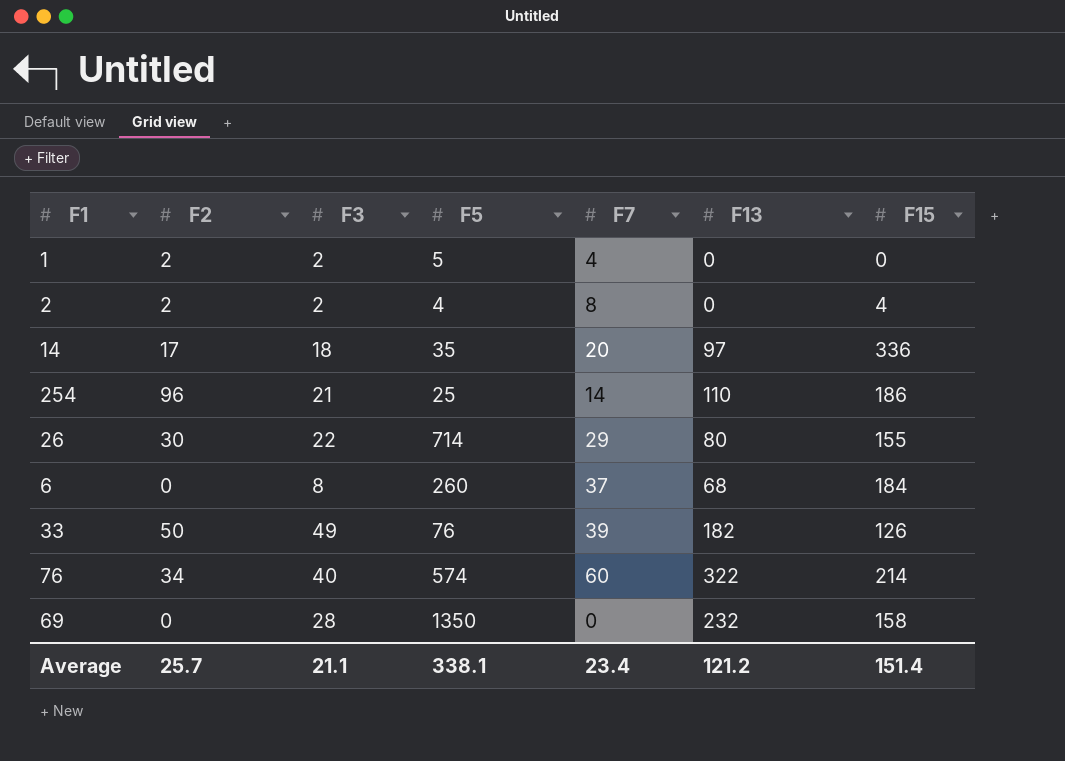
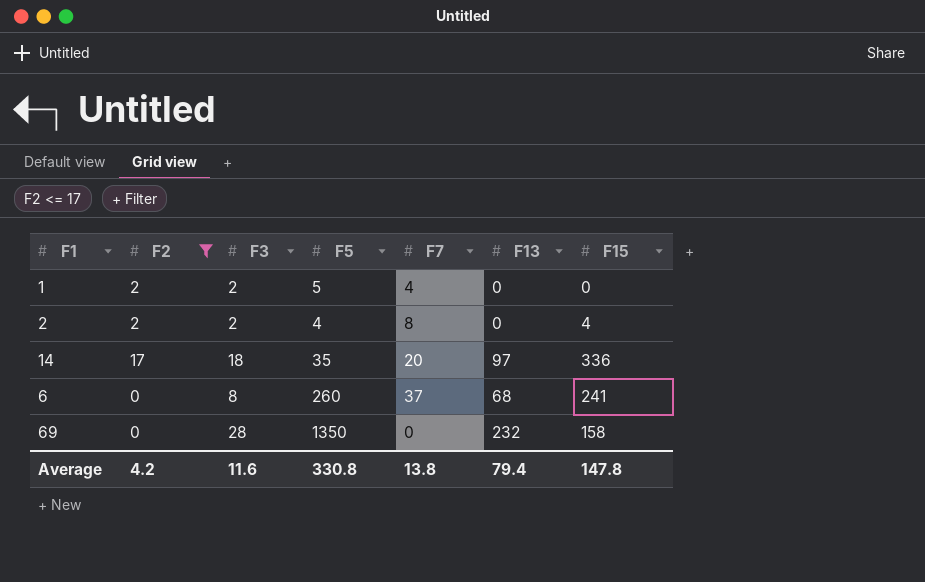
filter: none -> F2 <= 17
6 | F15: 184 -> 241
Average | F2: 25.7 -> 4.2
Average | F3: 21.1 -> 11.6
Average | F5: 338.1 -> 330.8
Average | F7: 23.4 -> 13.8
Average | F13: 121.2 -> 79.4
Average | F15: 151.4 -> 147.8

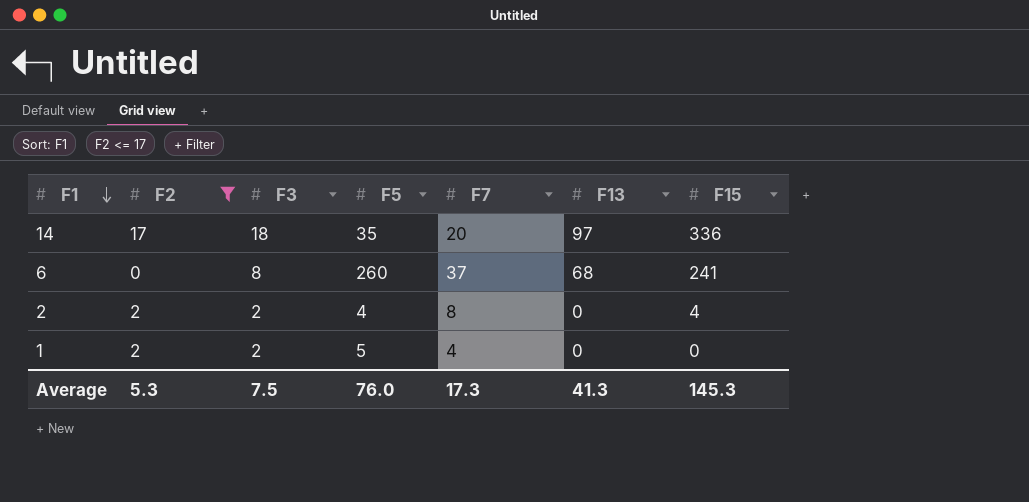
row order: none -> F1 descending
row 69: 0 | 28 | 1350 | 0 | 232 | 158 -> none
Average | F2: 4.2 -> 5.3
Average | F3: 11.6 -> 7.5
Average | F5: 330.8 -> 76.0
Average | F7: 13.8 -> 17.3
Average | F13: 79.4 -> 41.3
Average | F15: 147.8 -> 145.3

